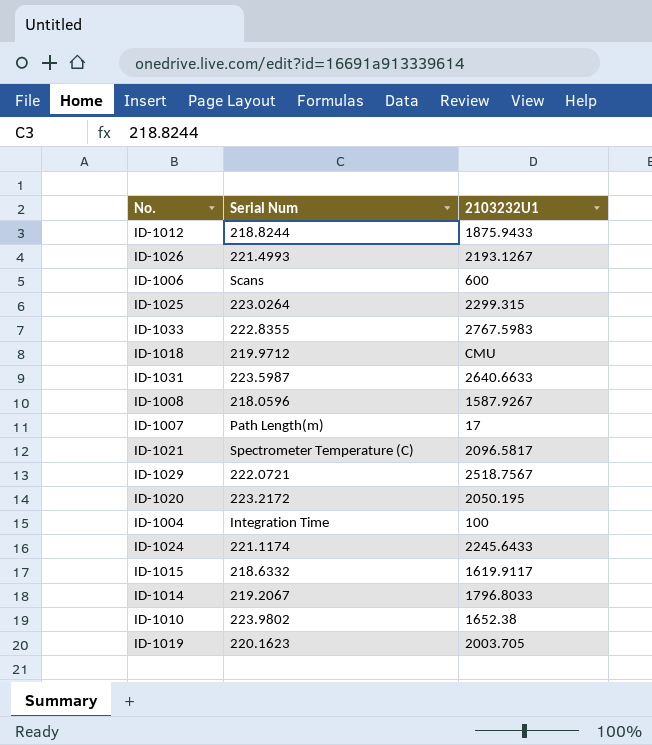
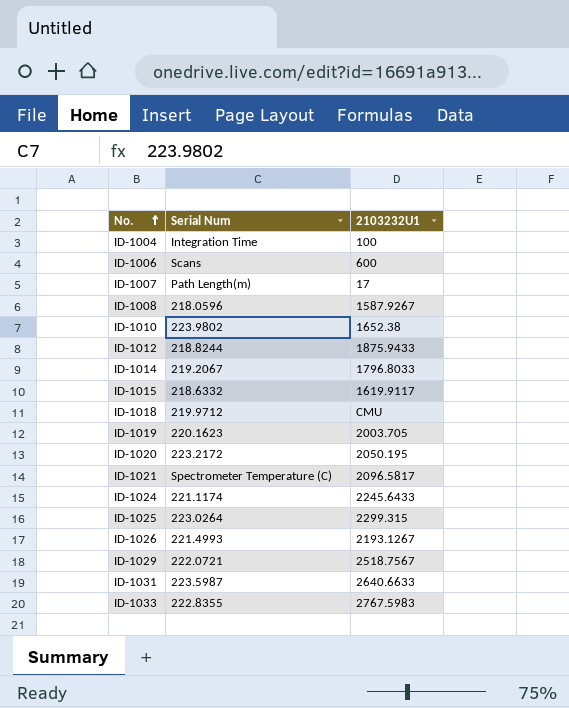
row order: none -> No. ascending

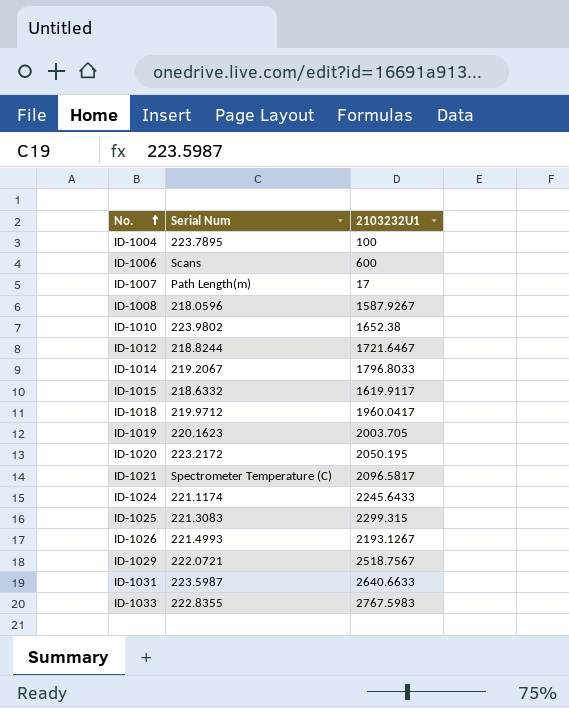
ID-1004 | Serial Num: Integration Time -> 223.7895
ID-1012 | 2103232U1: 1875.9433 -> 1721.6467
ID-1018 | 2103232U1: CMU -> 1960.0417
ID-1025 | Serial Num: 223.0264 -> 221.3083

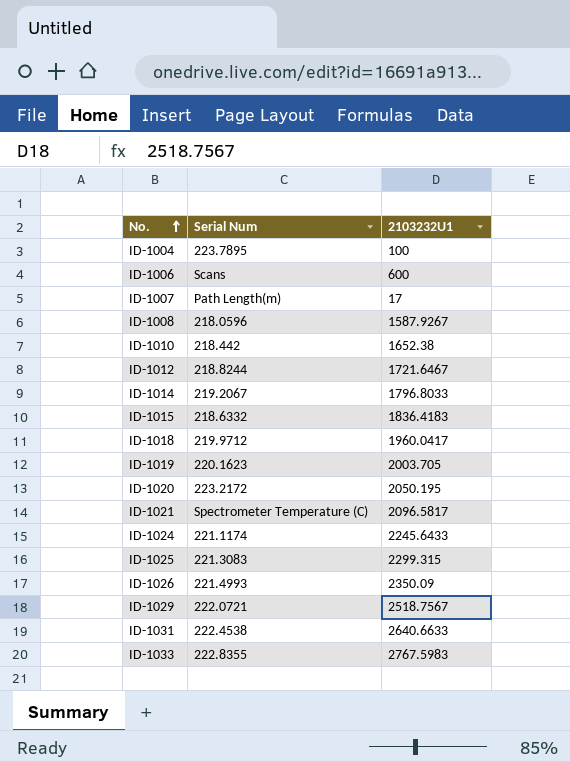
ID-1010 | Serial Num: 223.9802 -> 218.442
ID-1015 | 2103232U1: 1619.9117 -> 1836.4183
ID-1026 | 2103232U1: 2193.1267 -> 2350.09
ID-1031 | Serial Num: 223.5987 -> 222.4538

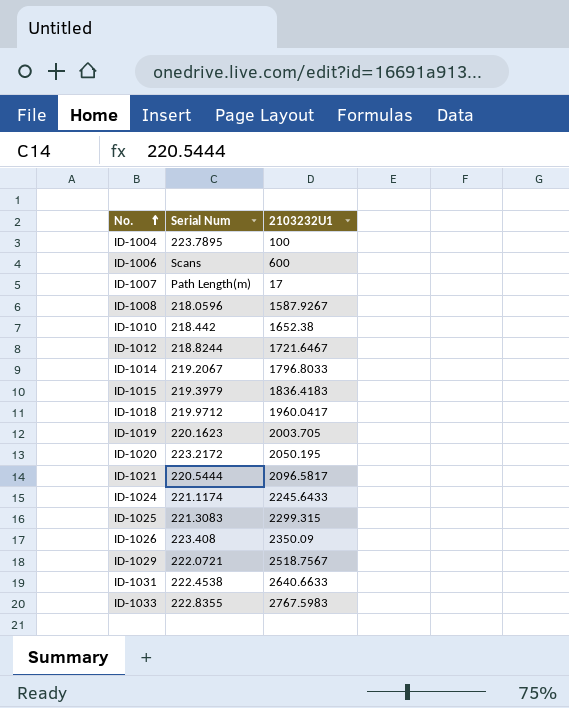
ID-1015 | Serial Num: 218.6332 -> 219.3979
ID-1021 | Serial Num: Spectrometer Temperature (C) -> 220.5444
ID-1026 | Serial Num: 221.4993 -> 223.408

